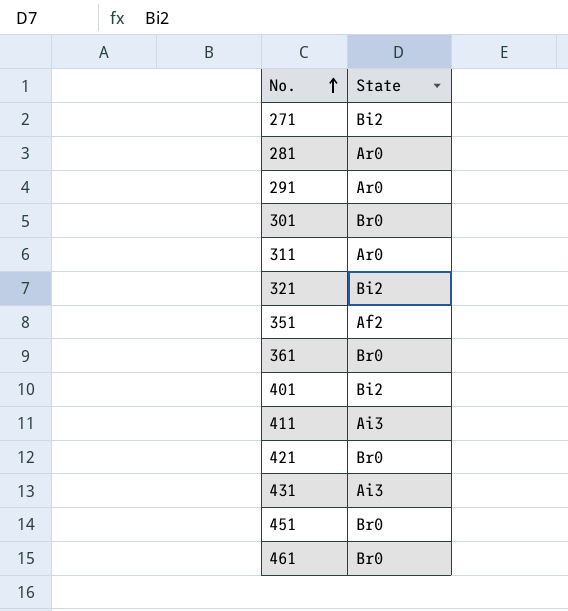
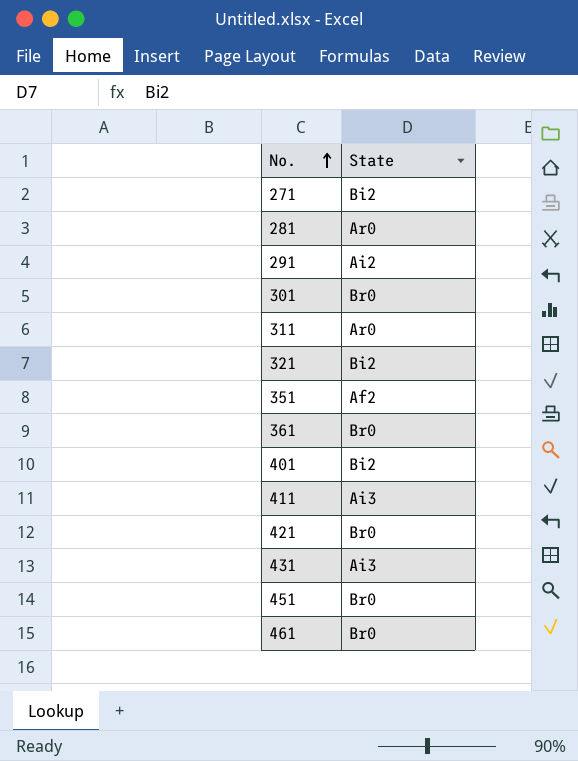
291 | State: Ar0 -> Ai2

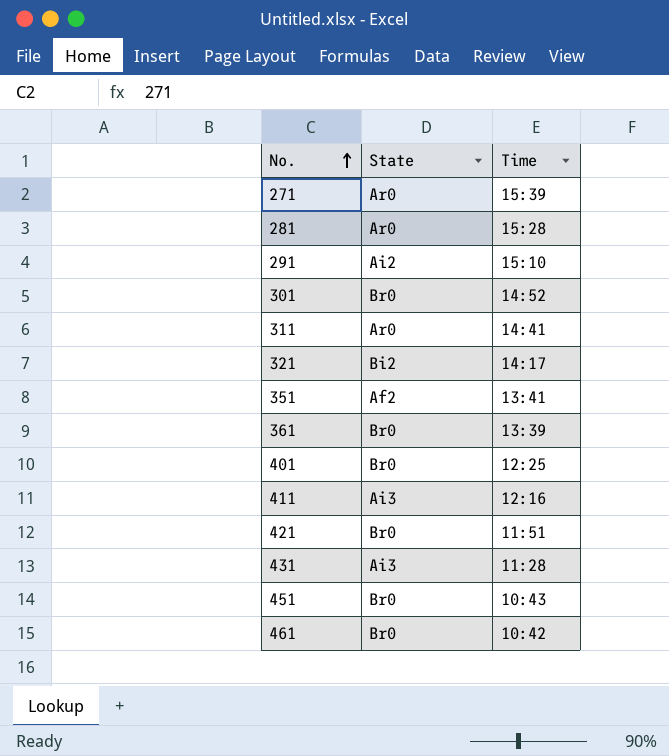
column Time | position: none -> 3
271 | State: Bi2 -> Ar0
401 | State: Bi2 -> Br0

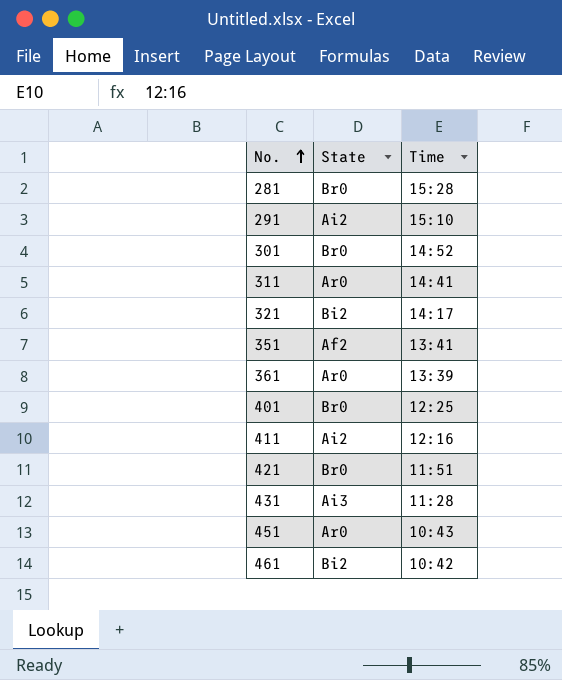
row 271: Ar0 | 15:39 -> none
281 | State: Ar0 -> Br0
361 | State: Br0 -> Ar0
411 | State: Ai3 -> Ai2
451 | State: Br0 -> Ar0
461 | State: Br0 -> Bi2

